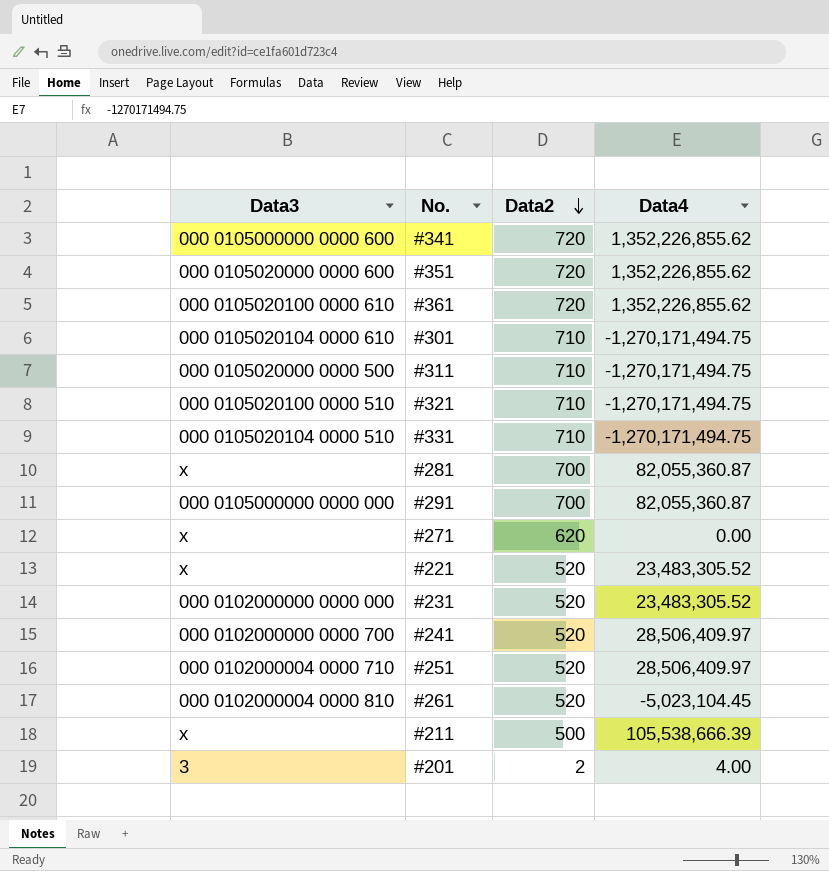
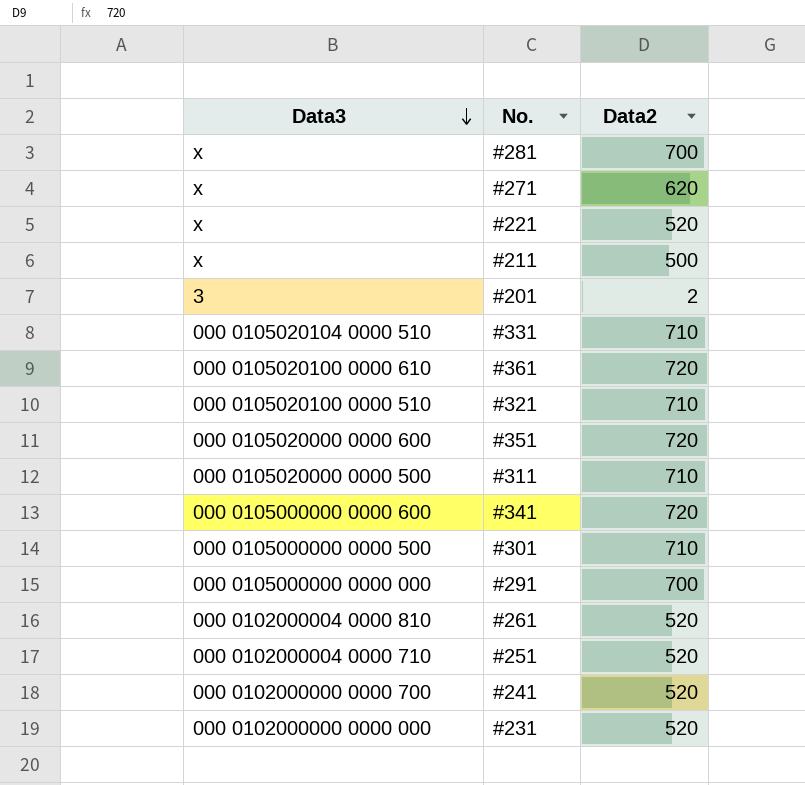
row order: Data2 descending -> Data3 descending
column Data4 | position: 4 -> none
#301 | Data3: 000 0105020104 0000 610 -> 000 0105000000 0000 500

